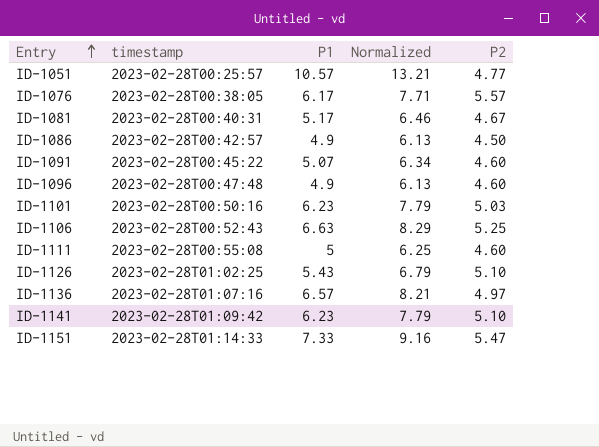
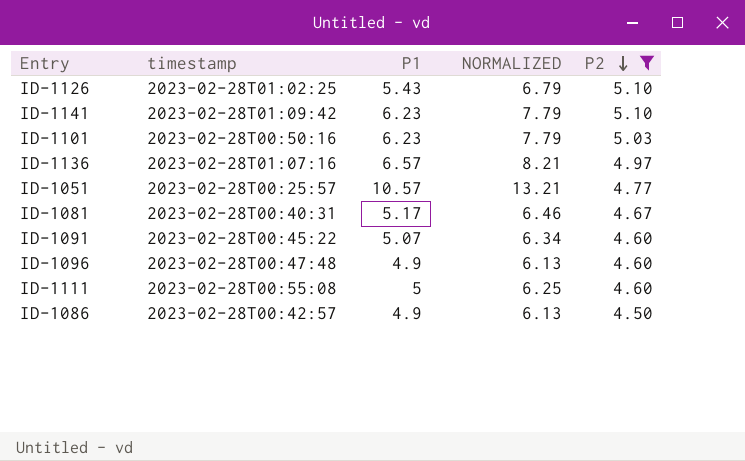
filter: none -> P2 <= 5.10
row order: Entry ascending -> P2 descending
column name: Normalized -> NORMALIZED

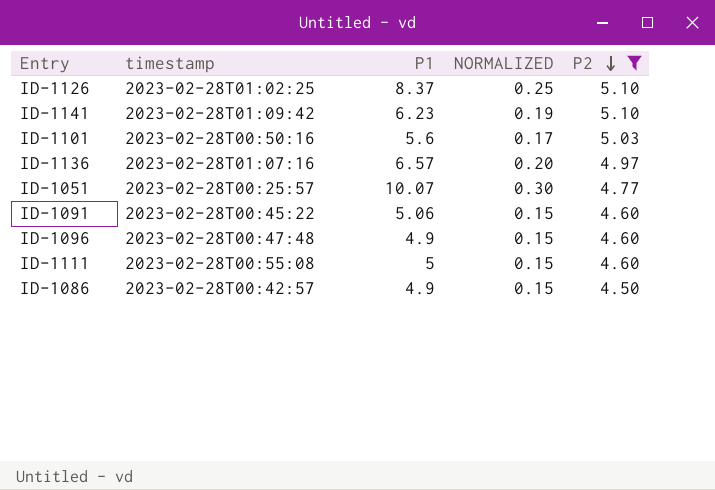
column NORMALIZED | formula: [P1] * 1.25 -> [P1] * 0.03
row ID-1081: 2023-02-28T00:40:31 | 5.17 | 6.46 | 4.67 -> none
ID-1126 | P1: 5.43 -> 8.37
ID-1101 | P1: 6.23 -> 5.6
ID-1051 | P1: 10.57 -> 10.07
ID-1091 | P1: 5.07 -> 5.06

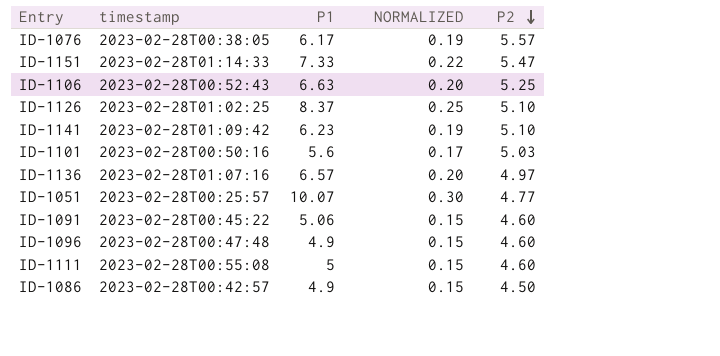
filter: P2 <= 5.10 -> none

